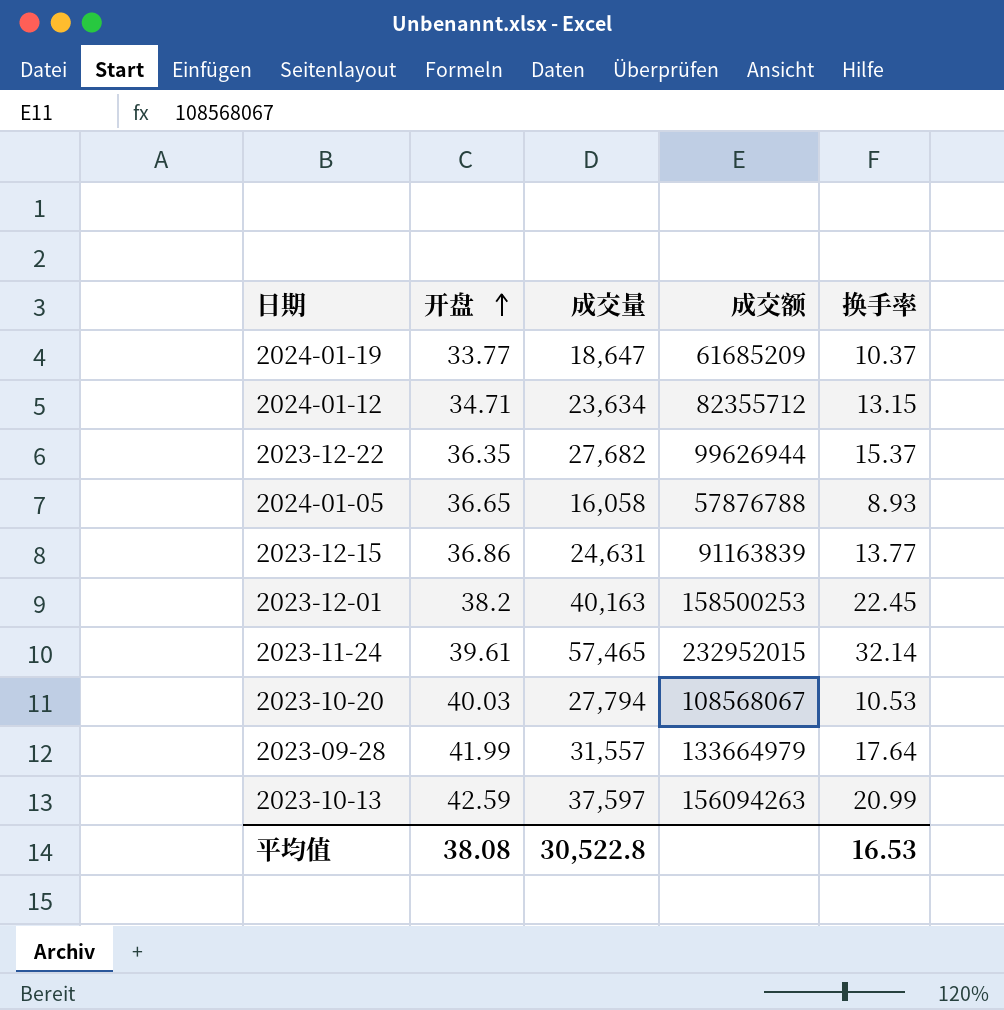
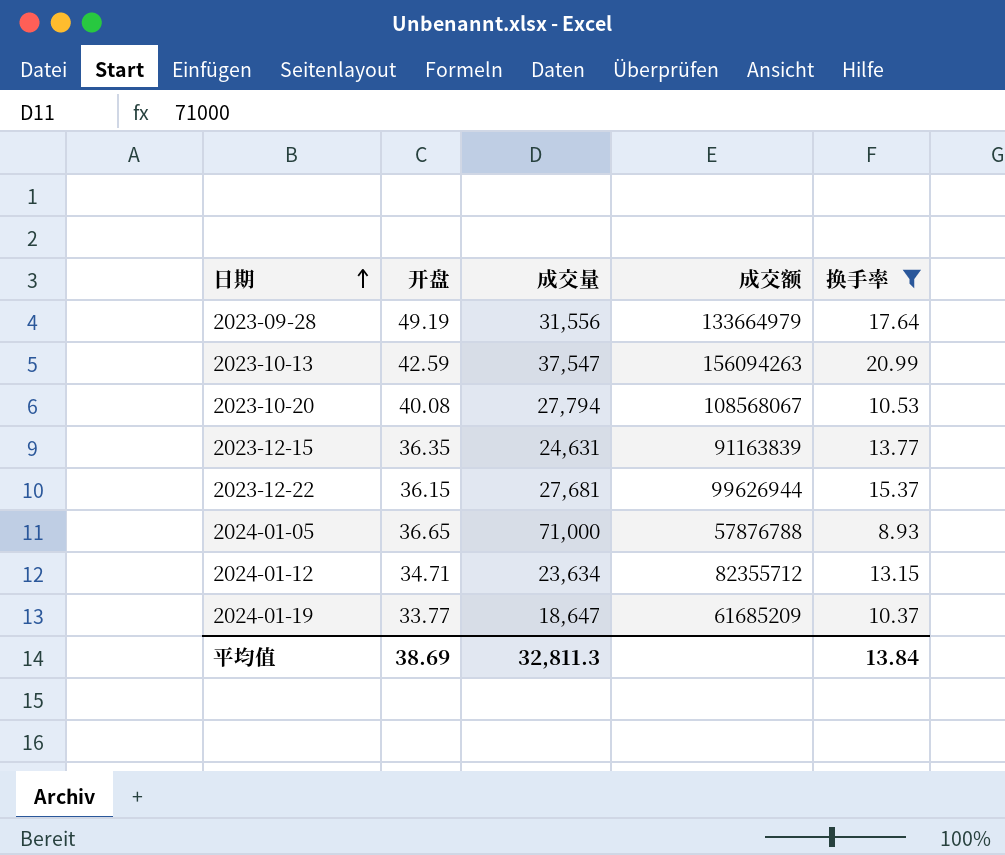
filter: none -> 换手率 <= 20.99
row order: 开盘 ascending -> 日期 ascending
2023-09-28 | 开盘: 41.99 -> 49.19
2023-09-28 | 成交量: 31,557 -> 31,556
2023-10-13 | 成交量: 37,597 -> 37,547
2023-10-20 | 开盘: 40.03 -> 40.08
2023-12-15 | 开盘: 36.86 -> 36.35
2023-12-22 | 开盘: 36.35 -> 36.15
2023-12-22 | 成交量: 27,682 -> 27,681
2024-01-05 | 成交量: 16,058 -> 71,000
平均值 | 开盘: 38.08 -> 38.69
平均值 | 成交量: 30,522.8 -> 32,811.3
平均值 | 换手率: 16.53 -> 13.84

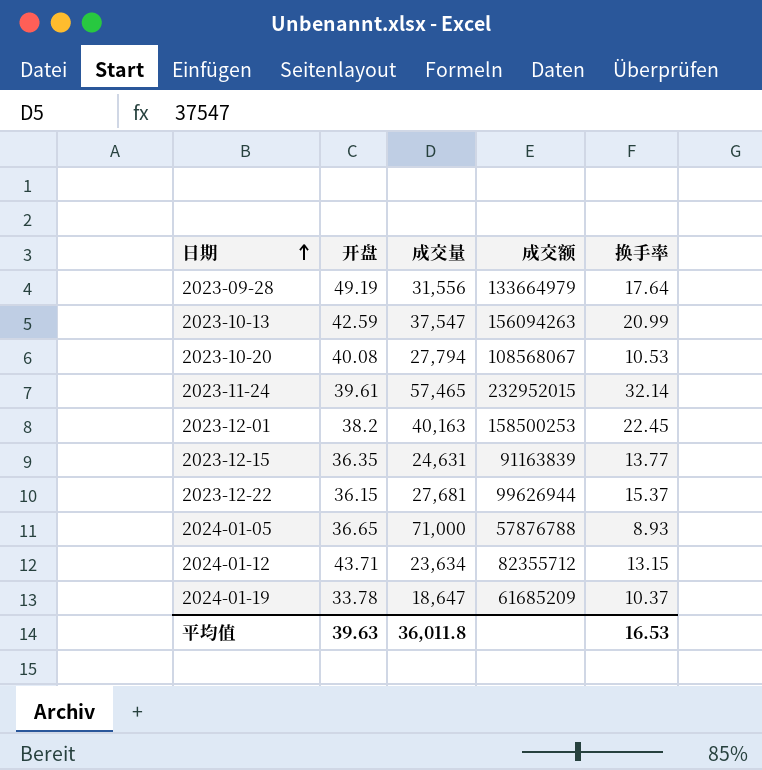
filter: 换手率 <= 20.99 -> none
2024-01-12 | 开盘: 34.71 -> 43.71
2024-01-19 | 开盘: 33.77 -> 33.78
平均值 | 开盘: 38.69 -> 39.63
平均值 | 成交量: 32,811.3 -> 36,011.8
平均值 | 换手率: 13.84 -> 16.53

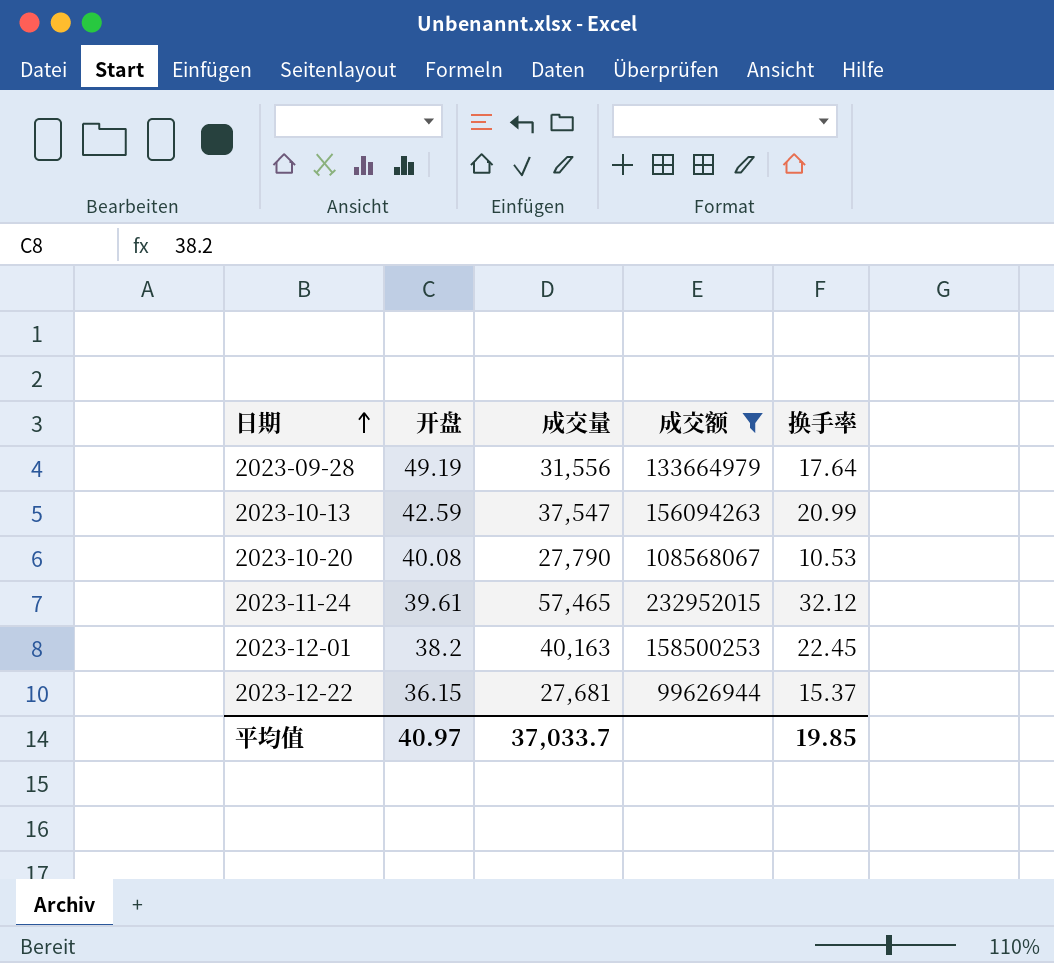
filter: none -> 成交额 >= 99626944
2023-10-20 | 成交量: 27,794 -> 27,790
2023-11-24 | 换手率: 32.14 -> 32.12
平均值 | 开盘: 39.63 -> 40.97
平均值 | 成交量: 36,011.8 -> 37,033.7
平均值 | 换手率: 16.53 -> 19.85

